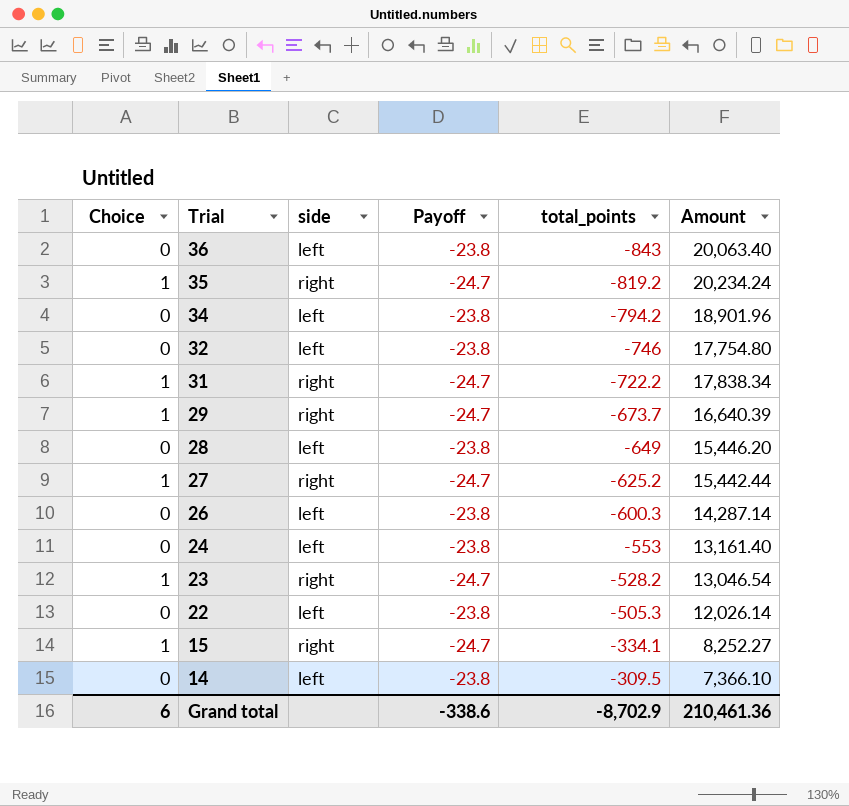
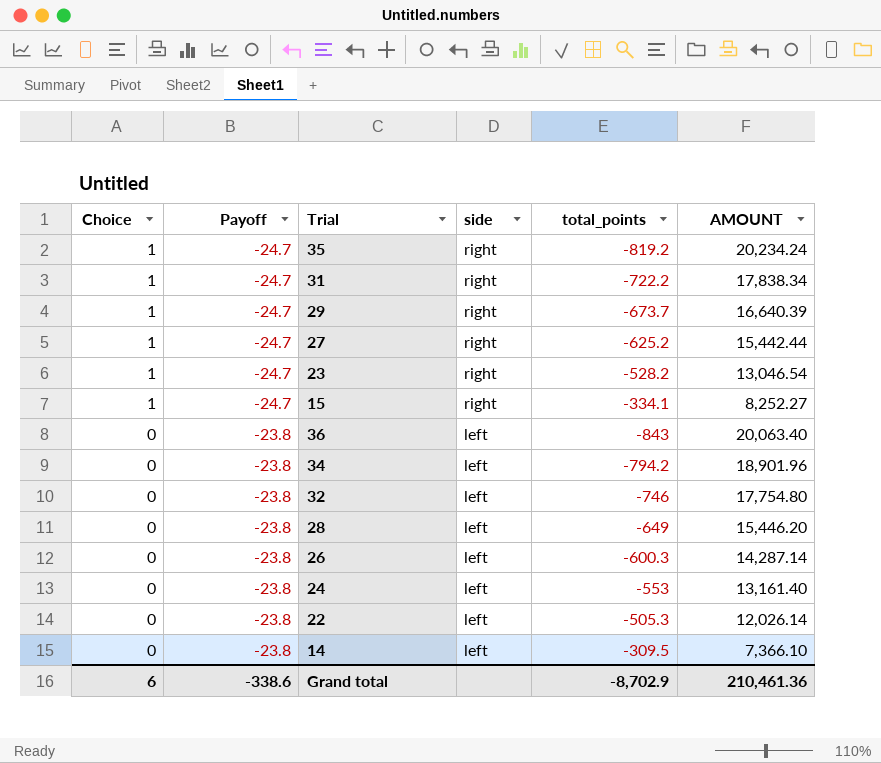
row order: Trial descending -> Choice descending
column Payoff | position: 4 -> 2
column name: Amount -> AMOUNT

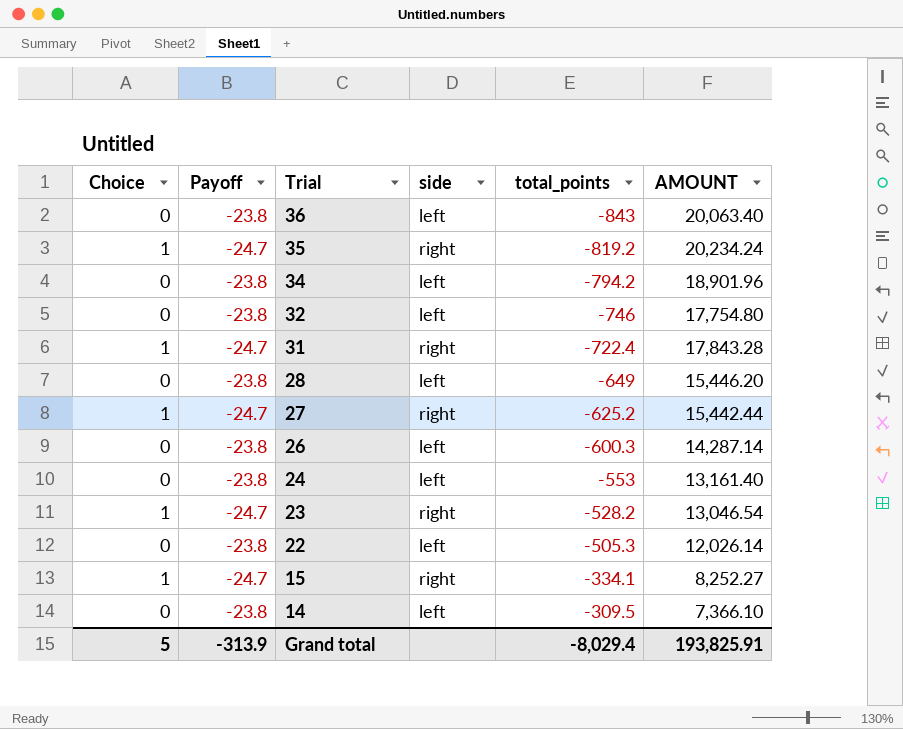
row order: Choice descending -> Trial descending
row 29: 1 | -24.7 | right | -673.7 | 16,640.39 -> none
31 | total_points: -722.2 -> -722.4
31 | AMOUNT: 17,838.34 -> 17,843.28
Grand total | Choice: 6 -> 5
Grand total | Payoff: -338.6 -> -313.9
Grand total | total_points: -8,702.9 -> -8,029.4
Grand total | AMOUNT: 210,461.36 -> 193,825.91

